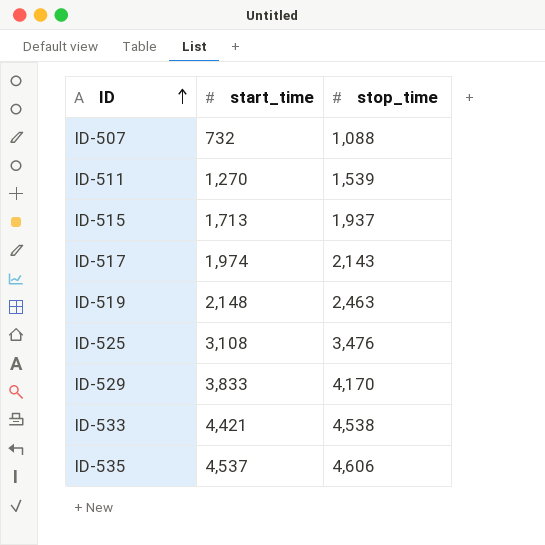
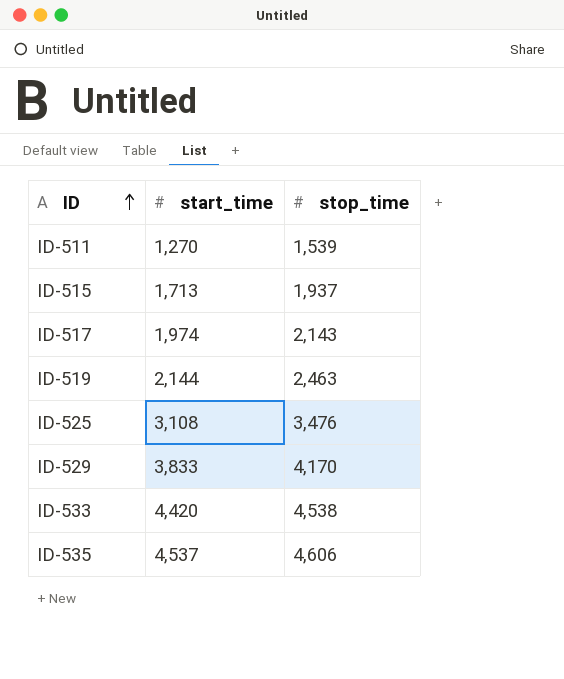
row ID-507: 732 | 1,088 -> none
ID-519 | start_time: 2,148 -> 2,144
ID-533 | start_time: 4,421 -> 4,420

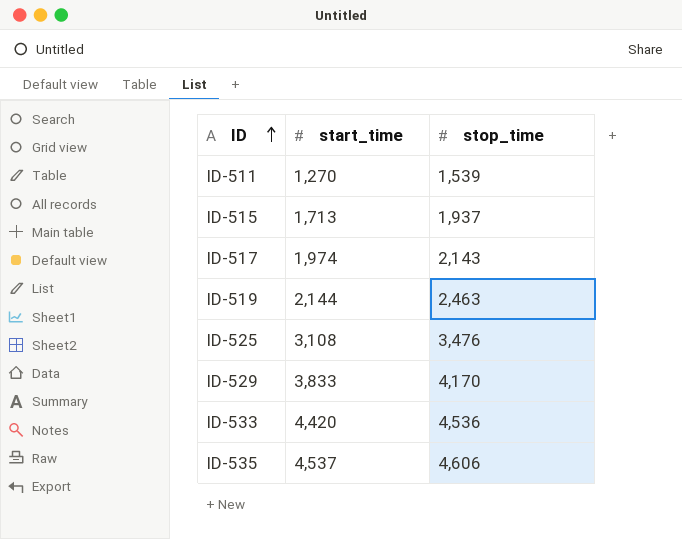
ID-533 | stop_time: 4,538 -> 4,536

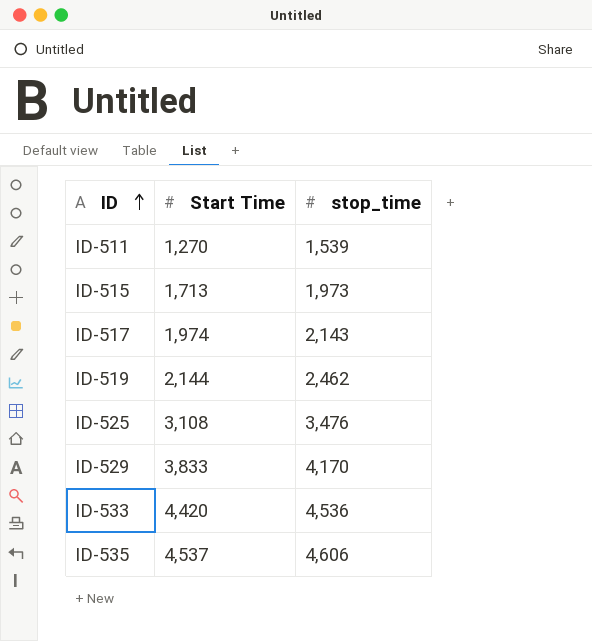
column name: start_time -> Start Time
ID-515 | stop_time: 1,937 -> 1,973
ID-519 | stop_time: 2,463 -> 2,462

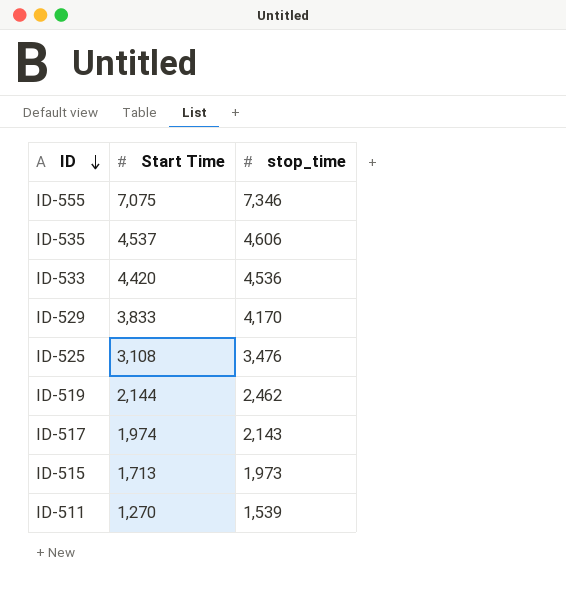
row order: ID ascending -> ID descending
row ID-555: none -> 7,075 | 7,346

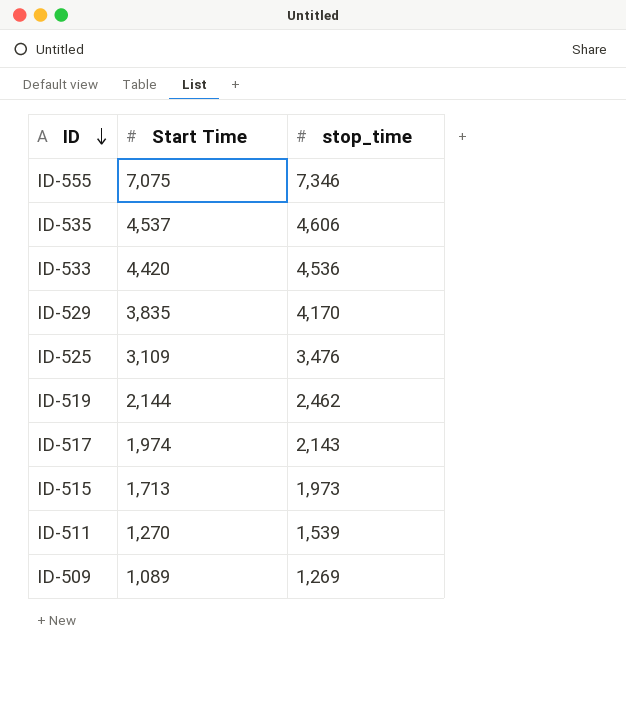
ID-529 | Start Time: 3,833 -> 3,835
ID-525 | Start Time: 3,108 -> 3,109
row ID-509: none -> 1,089 | 1,269

